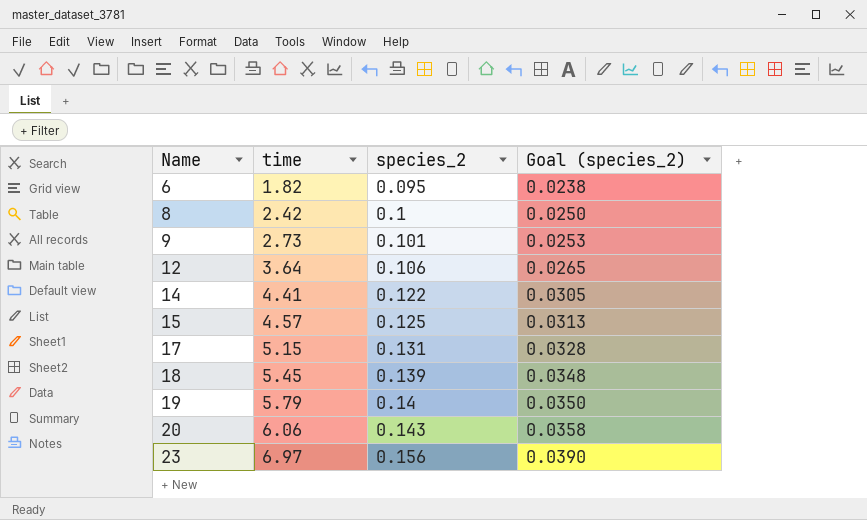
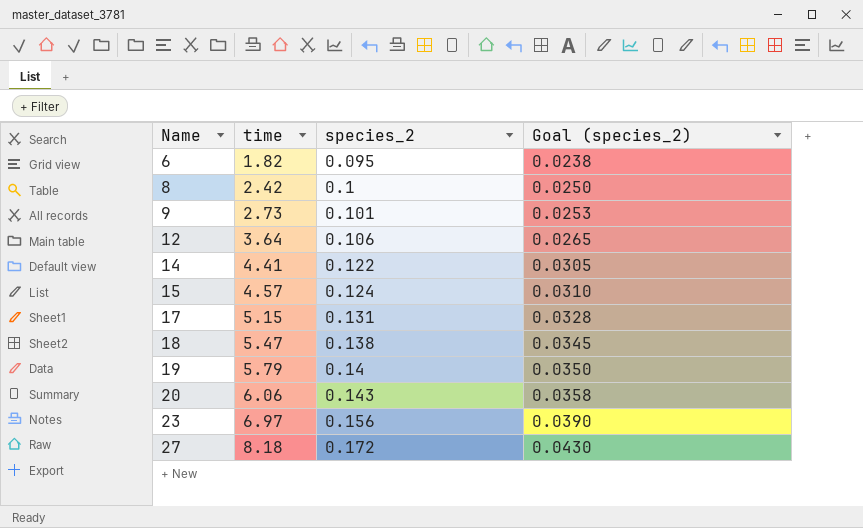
15 | species_2: 0.125 -> 0.124
15 | Goal (species_2): 0.0313 -> 0.0310
18 | time: 5.45 -> 5.47
18 | species_2: 0.139 -> 0.138
18 | Goal (species_2): 0.0348 -> 0.0345
row 27: none -> 8.18 | 0.172 | 0.0430

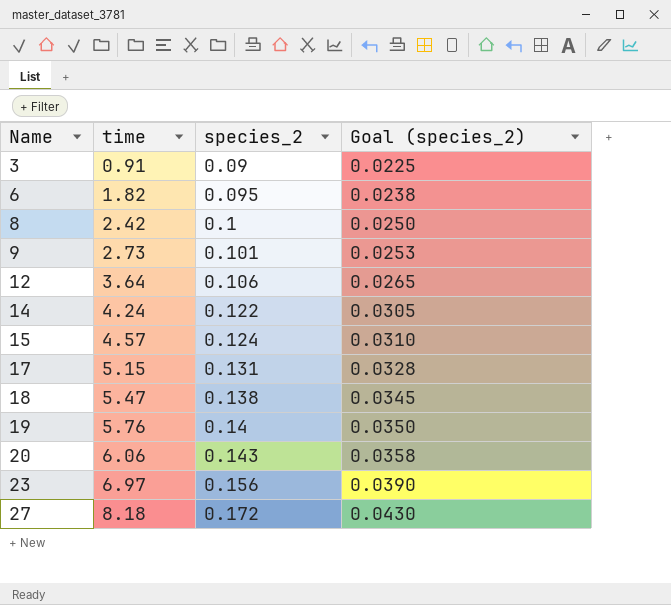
row 3: none -> 0.91 | 0.09 | 0.0225
14 | time: 4.41 -> 4.24
19 | time: 5.79 -> 5.76

